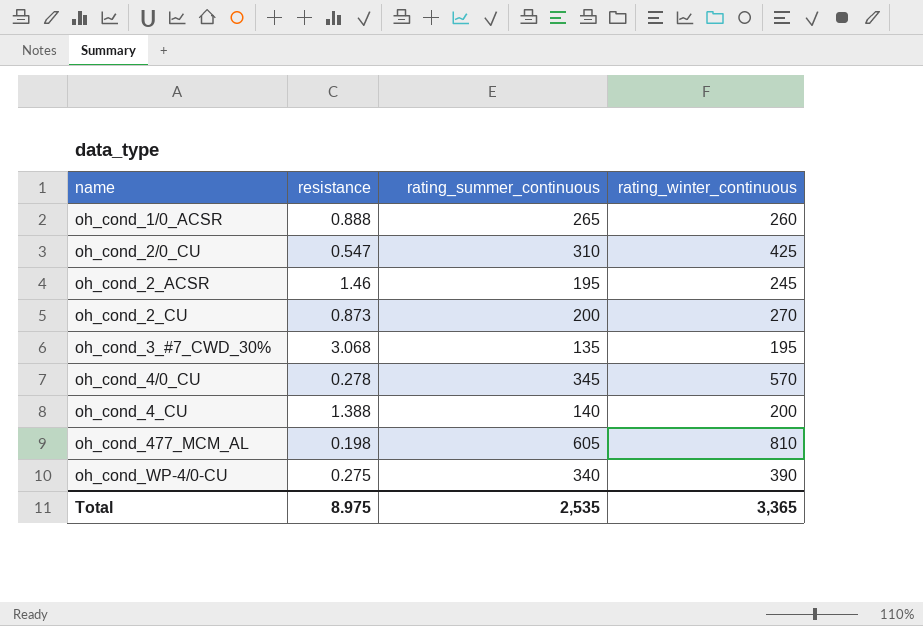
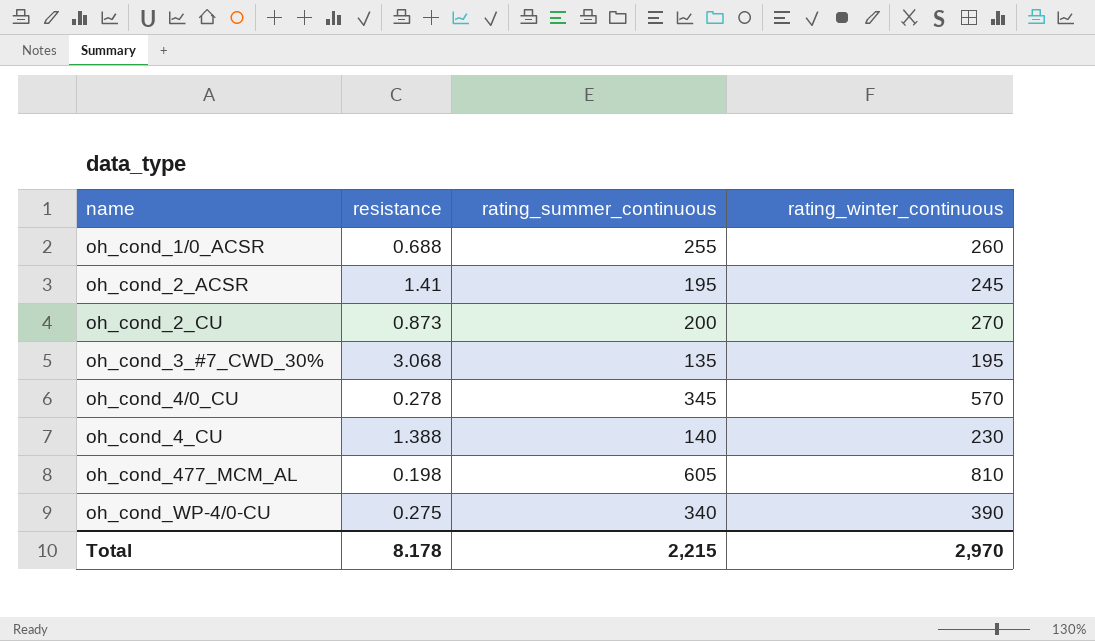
row oh_cond_2/0_CU: 0.547 | 310 | 425 -> none
oh_cond_1/0_ACSR | resistance: 0.888 -> 0.688
oh_cond_1/0_ACSR | rating_summer_continuous: 265 -> 255
oh_cond_2_ACSR | resistance: 1.46 -> 1.41
oh_cond_4_CU | rating_winter_continuous: 200 -> 230
Total | resistance: 8.975 -> 8.178
Total | rating_summer_continuous: 2,535 -> 2,215
Total | rating_winter_continuous: 3,365 -> 2,970

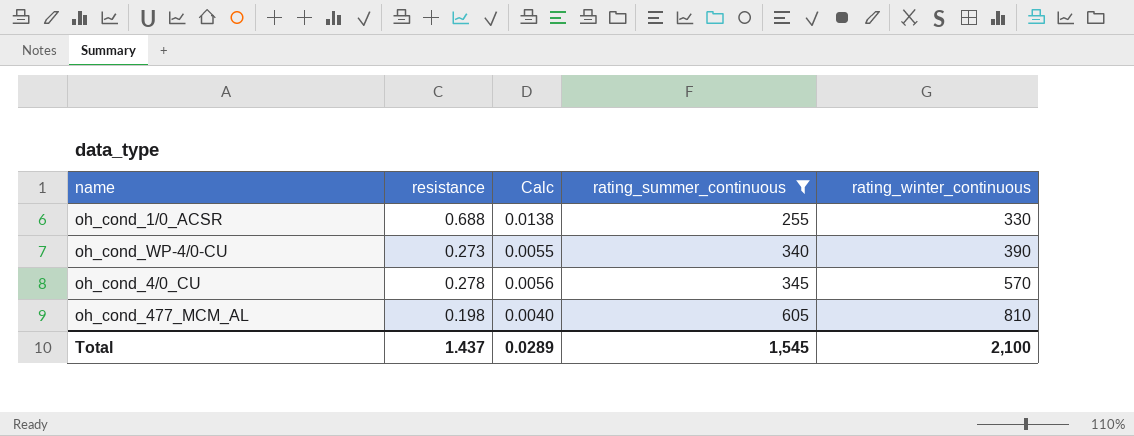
filter: none -> rating_summer_continuous >= 255
row order: name ascending -> rating_summer_continuous ascending
column Calc | formula: none -> [resistance] * 0.02
oh_cond_1/0_ACSR | rating_winter_continuous: 260 -> 330
oh_cond_WP-4/0-CU | resistance: 0.275 -> 0.273
Total | resistance: 8.178 -> 1.437
Total | rating_summer_continuous: 2,215 -> 1,545
Total | rating_winter_continuous: 2,970 -> 2,100

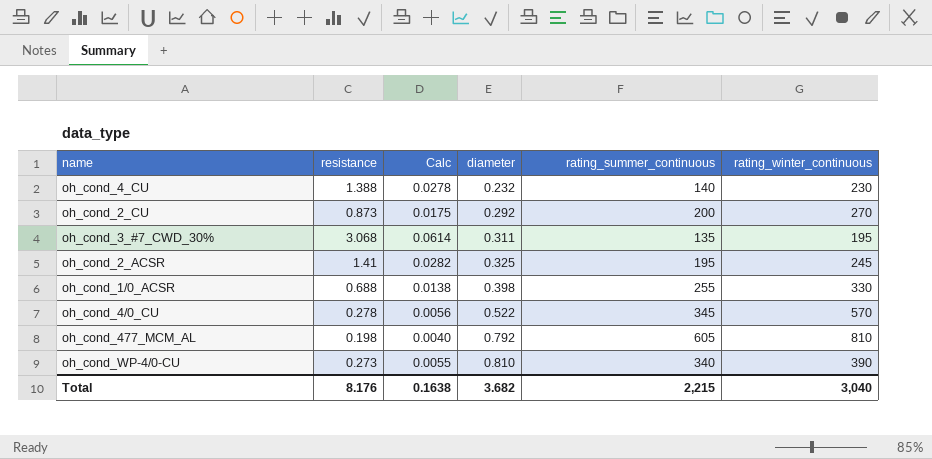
filter: rating_summer_continuous >= 255 -> none
row order: rating_summer_continuous ascending -> diameter ascending
column diameter | position: none -> 4
Total | resistance: 1.437 -> 8.176
Total | Calc: 0.0289 -> 0.1638
Total | rating_summer_continuous: 1,545 -> 2,215
Total | rating_winter_continuous: 2,100 -> 3,040

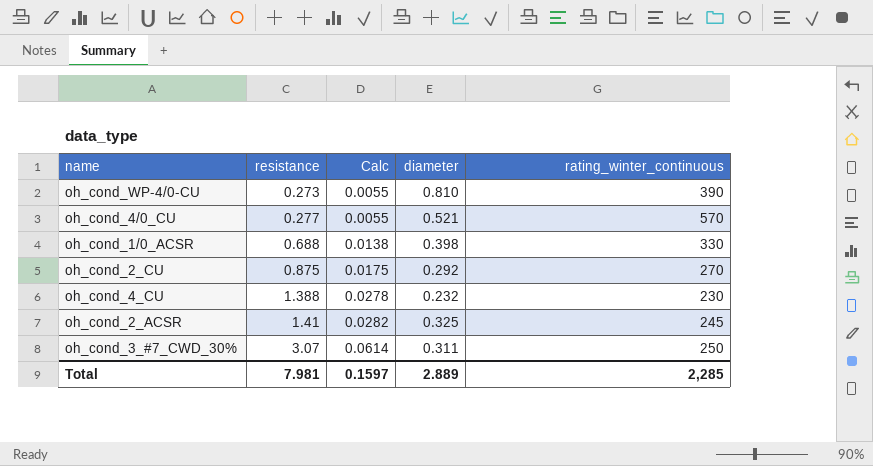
row order: diameter ascending -> resistance ascending
column rating_summer_continuous | position: 5 -> none
row oh_cond_477_MCM_AL: 0.198 | 0.0040 | 0.792 | 605 | 810 -> none
oh_cond_4/0_CU | resistance: 0.278 -> 0.277
oh_cond_4/0_CU | Calc: 0.0056 -> 0.0055
oh_cond_4/0_CU | diameter: 0.522 -> 0.521
oh_cond_2_CU | resistance: 0.873 -> 0.875
oh_cond_3_#7_CWD_30% | resistance: 3.068 -> 3.07
oh_cond_3_#7_CWD_30% | rating_winter_continuous: 195 -> 250
Total | resistance: 8.176 -> 7.981
Total | Calc: 0.1638 -> 0.1597
Total | diameter: 3.682 -> 2.889
Total | rating_winter_continuous: 3,040 -> 2,285

